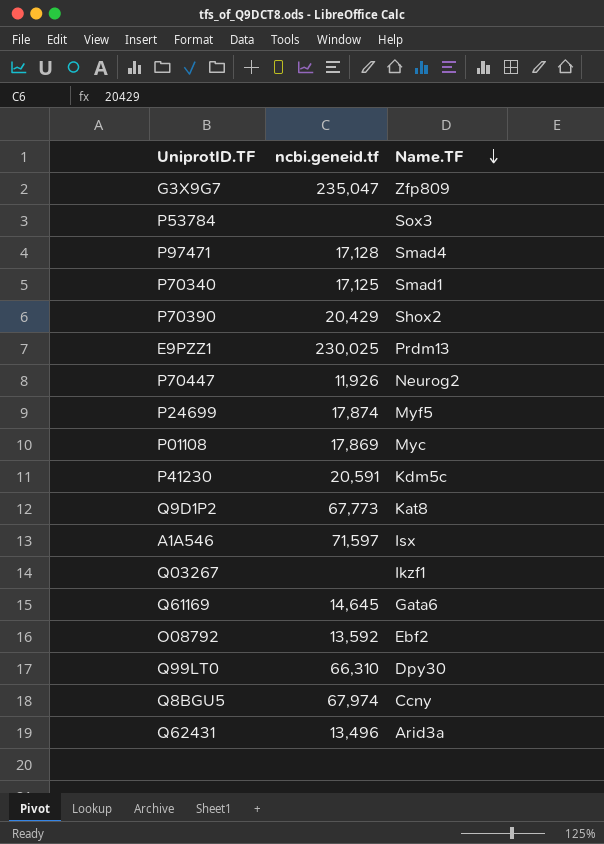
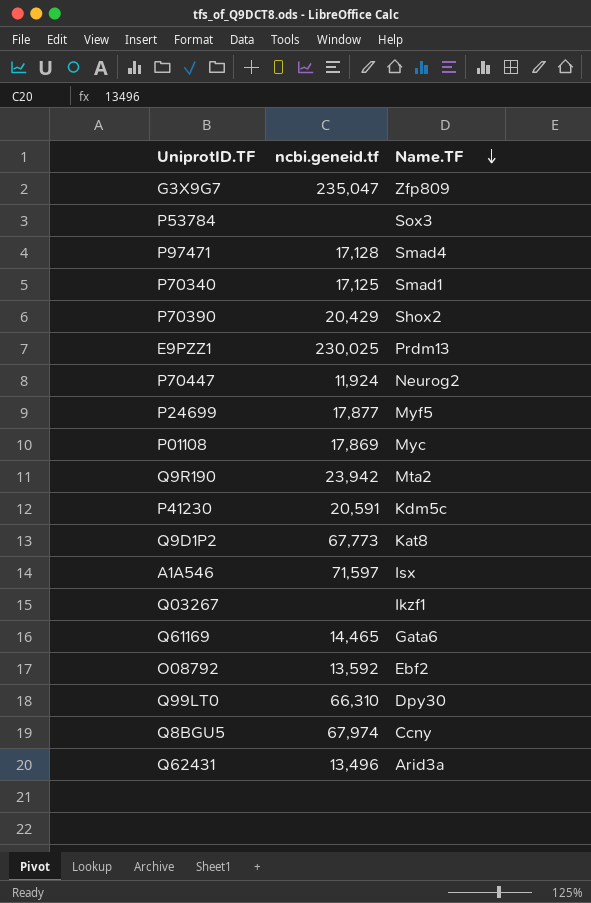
P70447 | ncbi.geneid.tf: 11,926 -> 11,924
P24699 | ncbi.geneid.tf: 17,874 -> 17,877
row Q9R190: none -> 23,942 | Mta2
Q61169 | ncbi.geneid.tf: 14,645 -> 14,465

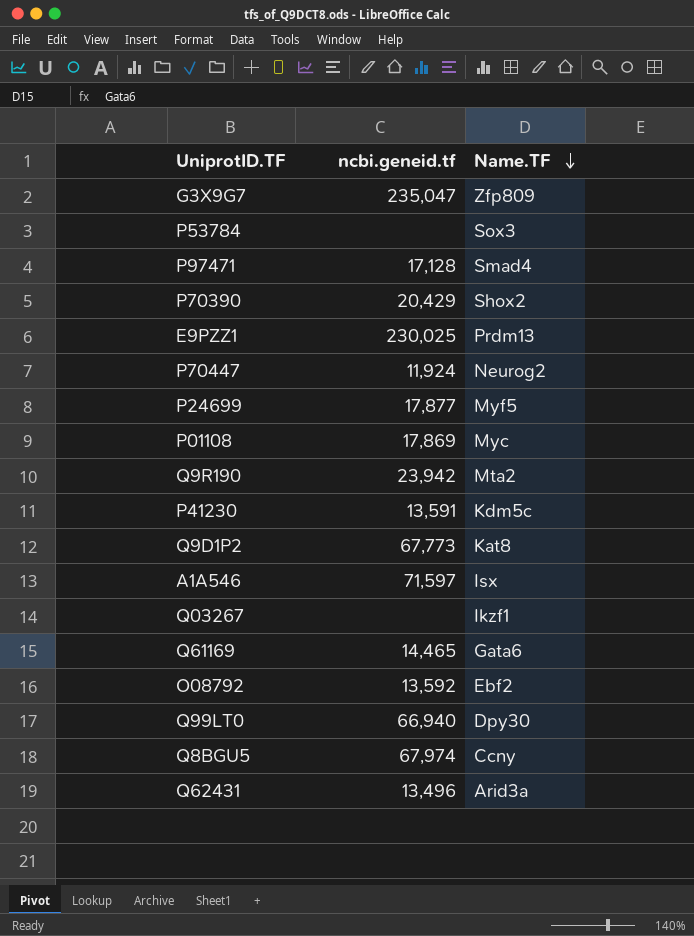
row P70340: 17,125 | Smad1 -> none
P41230 | ncbi.geneid.tf: 20,591 -> 13,591
Q99LT0 | ncbi.geneid.tf: 66,310 -> 66,940

